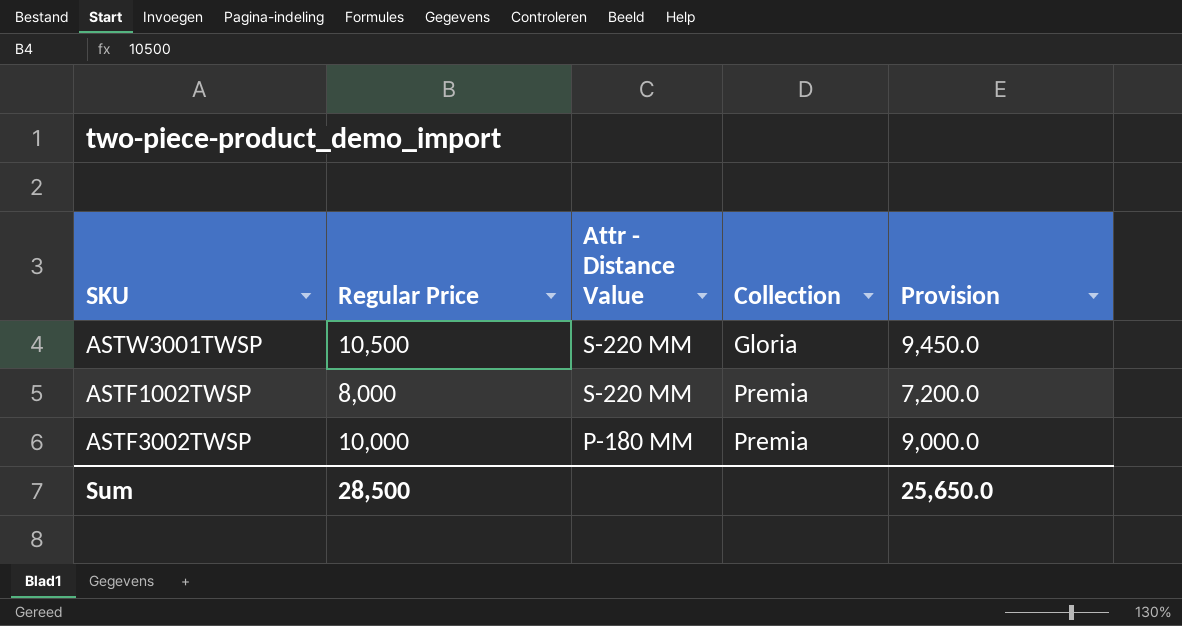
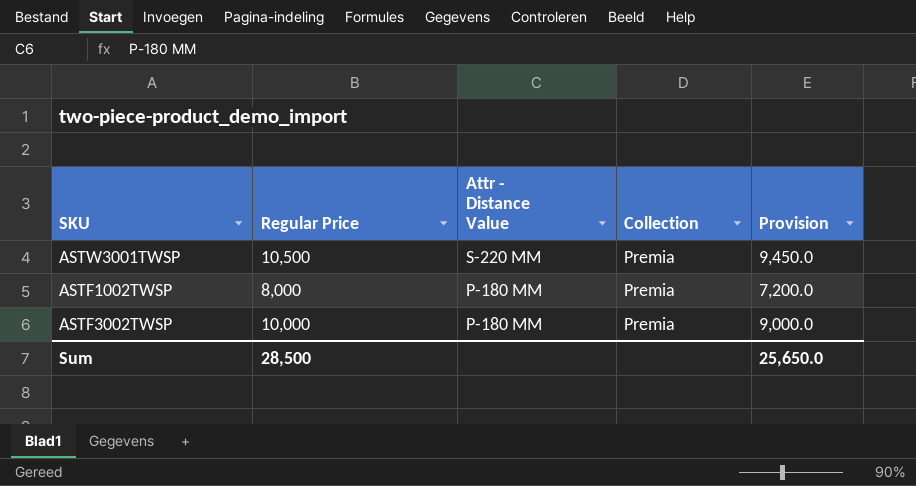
ASTW3001TWSP | Collection: Gloria -> Premia
ASTF1002TWSP | Attr - Distance Value: S-220 MM -> P-180 MM

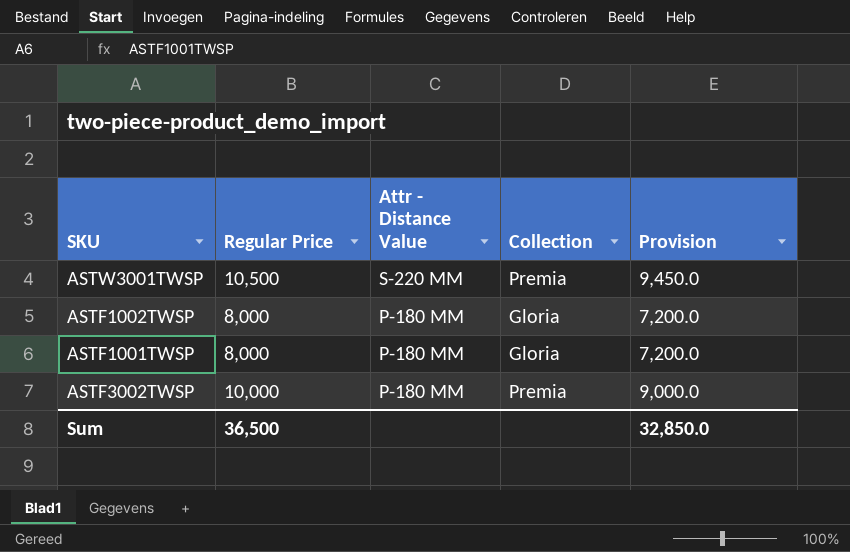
ASTF1002TWSP | Collection: Premia -> Gloria
row ASTF1001TWSP: none -> 8,000 | P-180 MM | Gloria | 7,200.0
Sum | Regular Price: 28,500 -> 36,500
Sum | Provision: 25,650.0 -> 32,850.0

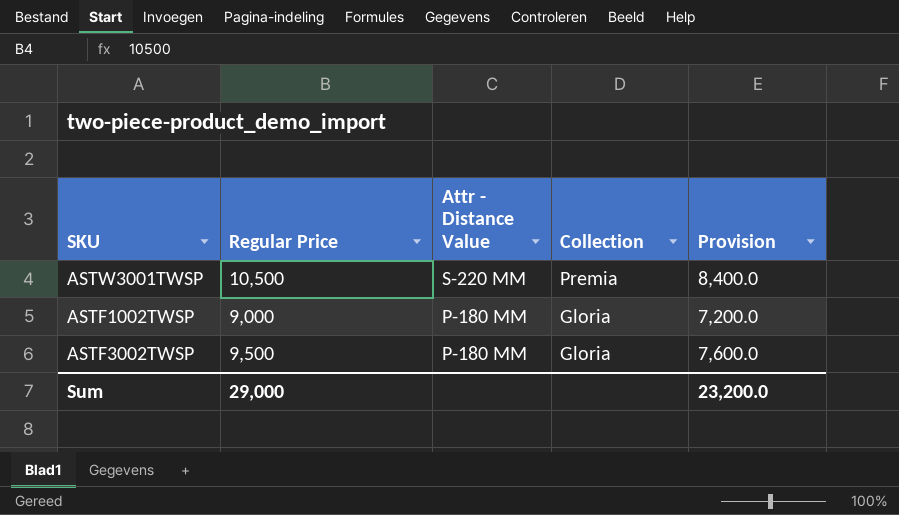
column Provision | formula: [Regular Price] * 0.9 -> [Regular Price] * 0.8
row ASTF1001TWSP: 8,000 | P-180 MM | Gloria | 7,200.0 -> none
ASTF1002TWSP | Regular Price: 8,000 -> 9,000
ASTF3002TWSP | Regular Price: 10,000 -> 9,500
ASTF3002TWSP | Collection: Premia -> Gloria
Sum | Regular Price: 36,500 -> 29,000
Sum | Provision: 32,850.0 -> 23,200.0

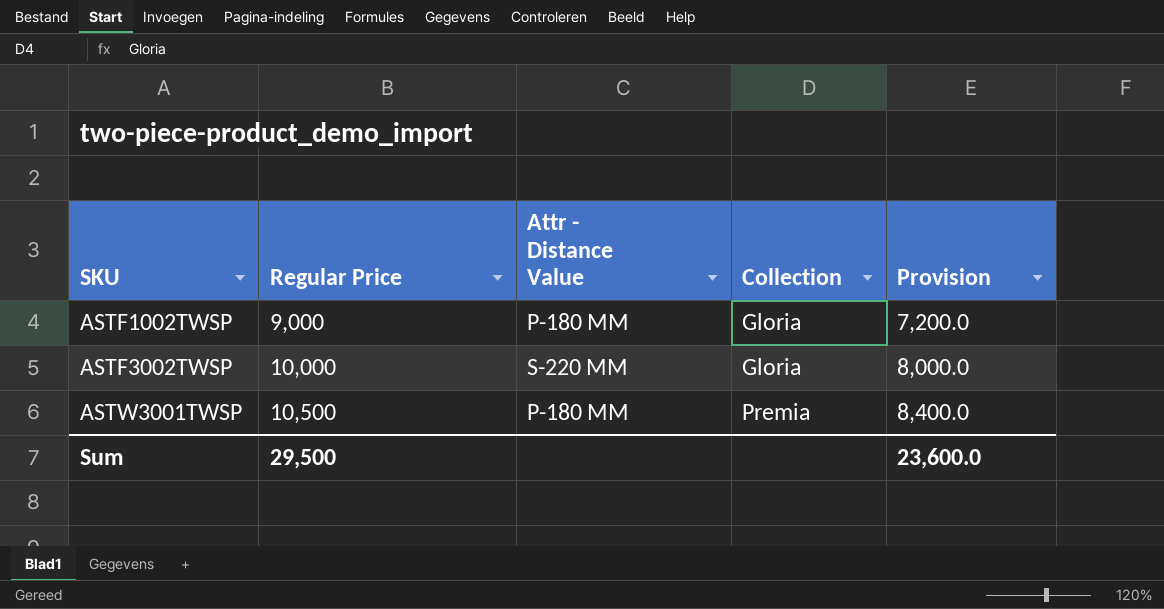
row order: Attr - Distance Value descending -> SKU ascending
ASTF3002TWSP | Regular Price: 9,500 -> 10,000
ASTF3002TWSP | Attr - Distance Value: P-180 MM -> S-220 MM
ASTF3002TWSP | Provision: 7,600.0 -> 8,000.0
ASTW3001TWSP | Attr - Distance Value: S-220 MM -> P-180 MM
Sum | Regular Price: 29,000 -> 29,500
Sum | Provision: 23,200.0 -> 23,600.0

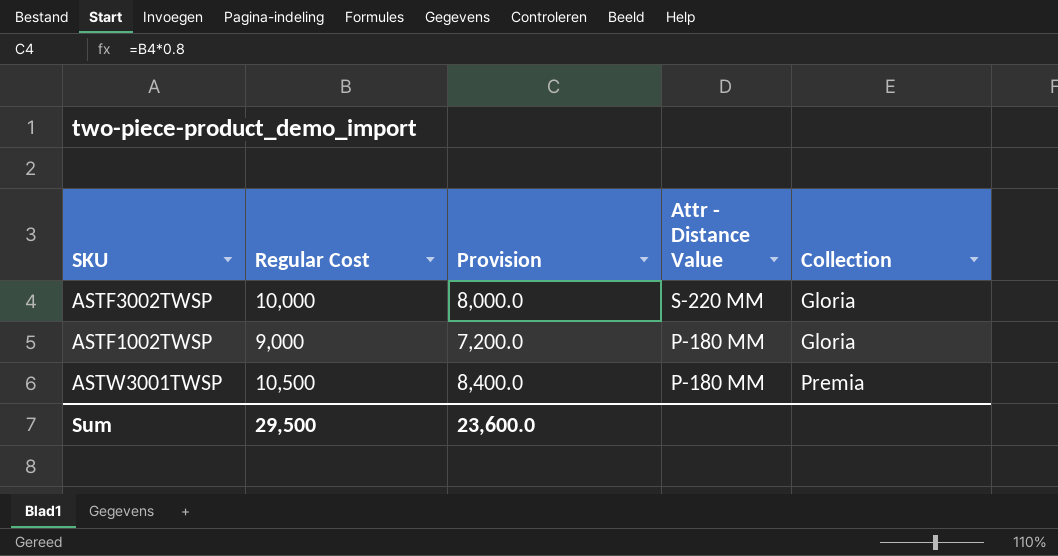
row order: SKU ascending -> Attr - Distance Value descending
column name: Regular Price -> Regular Cost
column Provision | position: 5 -> 3

